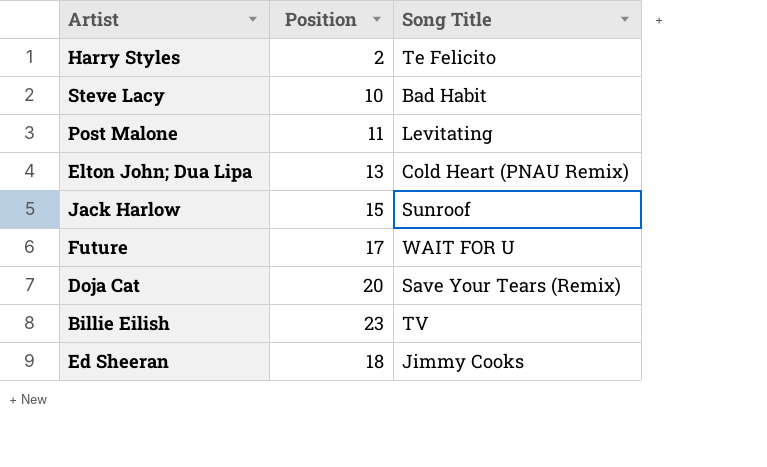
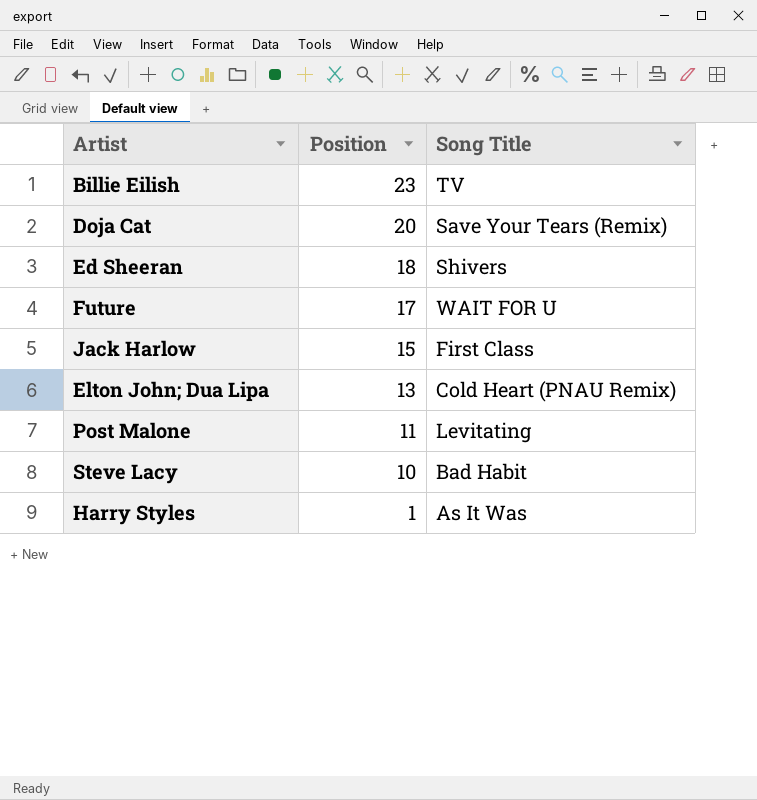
row order: none -> Position descending
Ed Sheeran | Song Title: Jimmy Cooks -> Shivers
Jack Harlow | Song Title: Sunroof -> First Class
Harry Styles | Position: 2 -> 1
Harry Styles | Song Title: Te Felicito -> As It Was

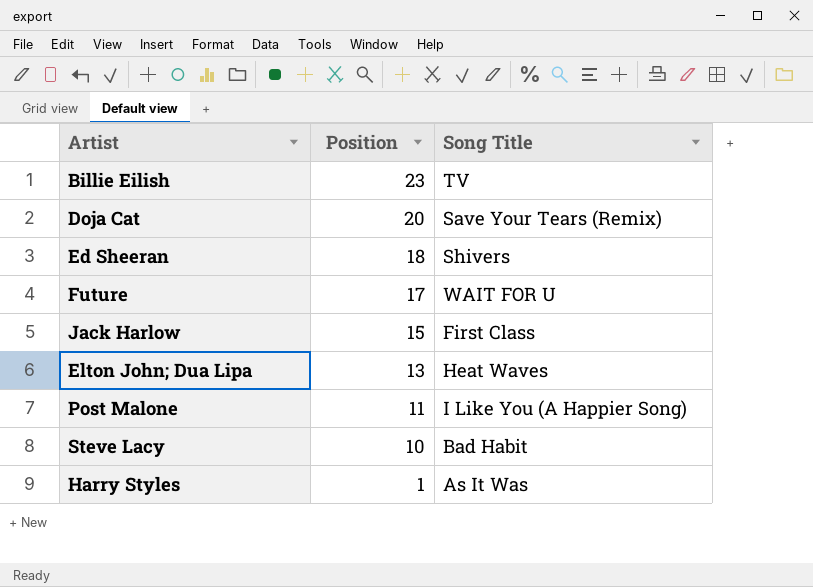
Elton John; Dua Lipa | Song Title: Cold Heart (PNAU Remix) -> Heat Waves
Post Malone | Song Title: Levitating -> I Like You (A Happier Song)

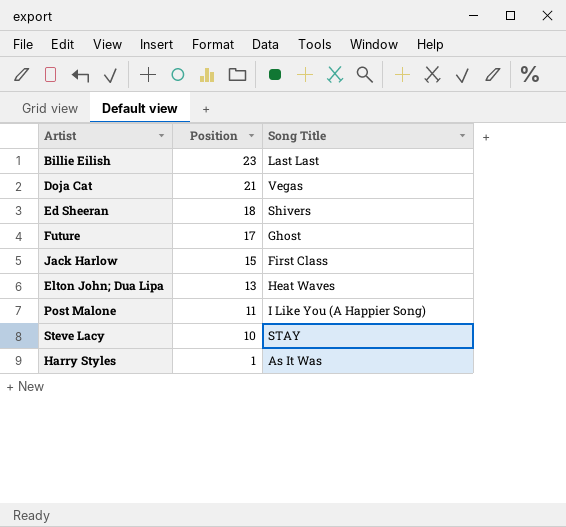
Billie Eilish | Song Title: TV -> Last Last
Doja Cat | Position: 20 -> 21
Doja Cat | Song Title: Save Your Tears (Remix) -> Vegas
Future | Song Title: WAIT FOR U -> Ghost
Steve Lacy | Song Title: Bad Habit -> STAY

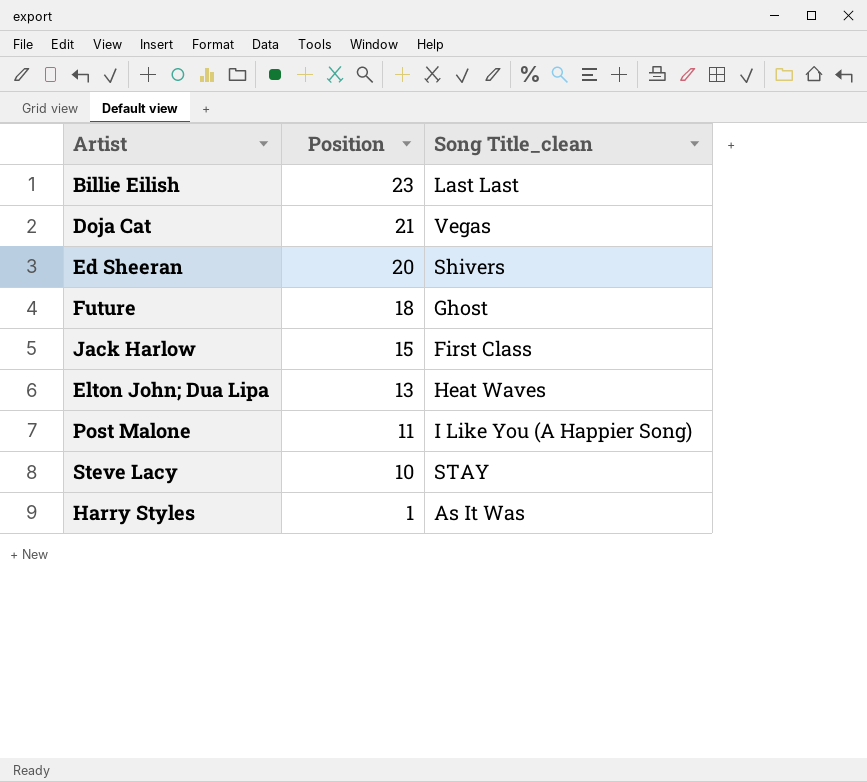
column name: Song Title -> Song Title_clean
Ed Sheeran | Position: 18 -> 20
Future | Position: 17 -> 18

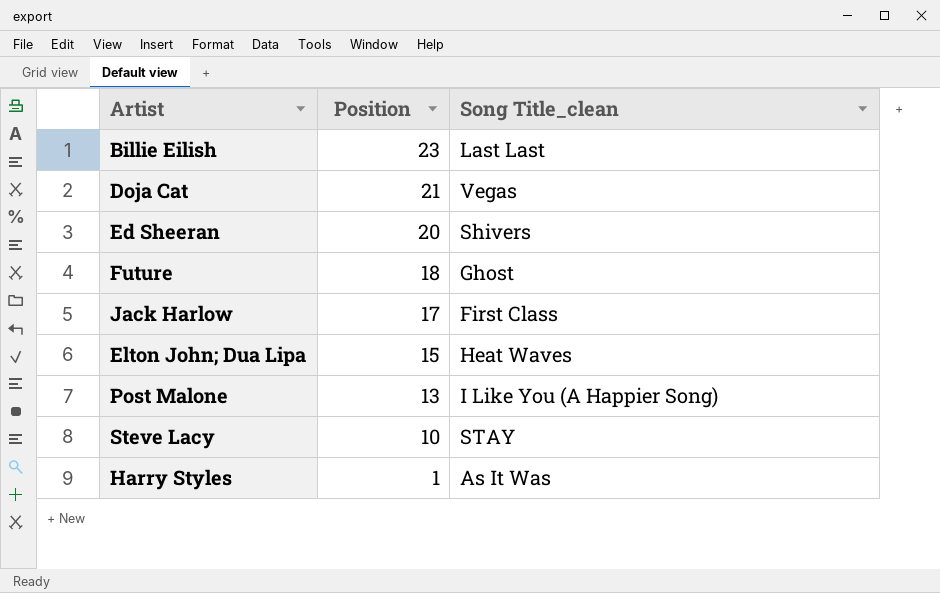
Jack Harlow | Position: 15 -> 17
Elton John; Dua Lipa | Position: 13 -> 15
Post Malone | Position: 11 -> 13

